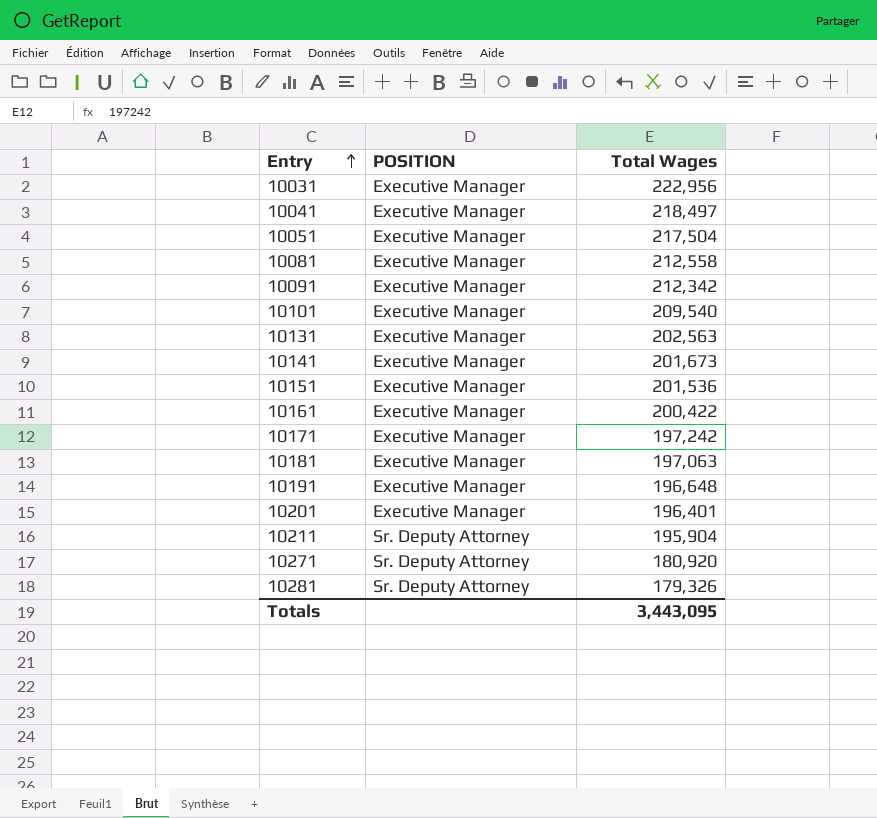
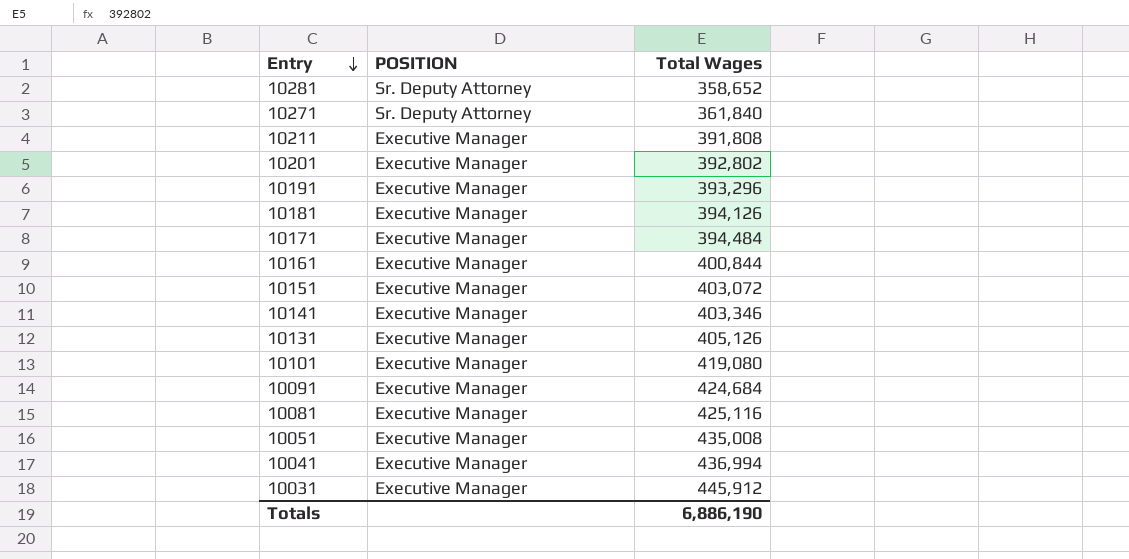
row order: Entry ascending -> Entry descending
10281 | Total Wages: 179,326 -> 358,652
10271 | Total Wages: 180,920 -> 361,840
10211 | POSITION: Sr. Deputy Attorney -> Executive Manager
10211 | Total Wages: 195,904 -> 391,808
10201 | Total Wages: 196,401 -> 392,802
10191 | Total Wages: 196,648 -> 393,296
10181 | Total Wages: 197,063 -> 394,126
10171 | Total Wages: 197,242 -> 394,484
10161 | Total Wages: 200,422 -> 400,844
10151 | Total Wages: 201,536 -> 403,072
10141 | Total Wages: 201,673 -> 403,346
10131 | Total Wages: 202,563 -> 405,126
10101 | Total Wages: 209,540 -> 419,080
10091 | Total Wages: 212,342 -> 424,684
10081 | Total Wages: 212,558 -> 425,116
10051 | Total Wages: 217,504 -> 435,008
10041 | Total Wages: 218,497 -> 436,994
10031 | Total Wages: 222,956 -> 445,912
Totals | Total Wages: 3,443,095 -> 6,886,190

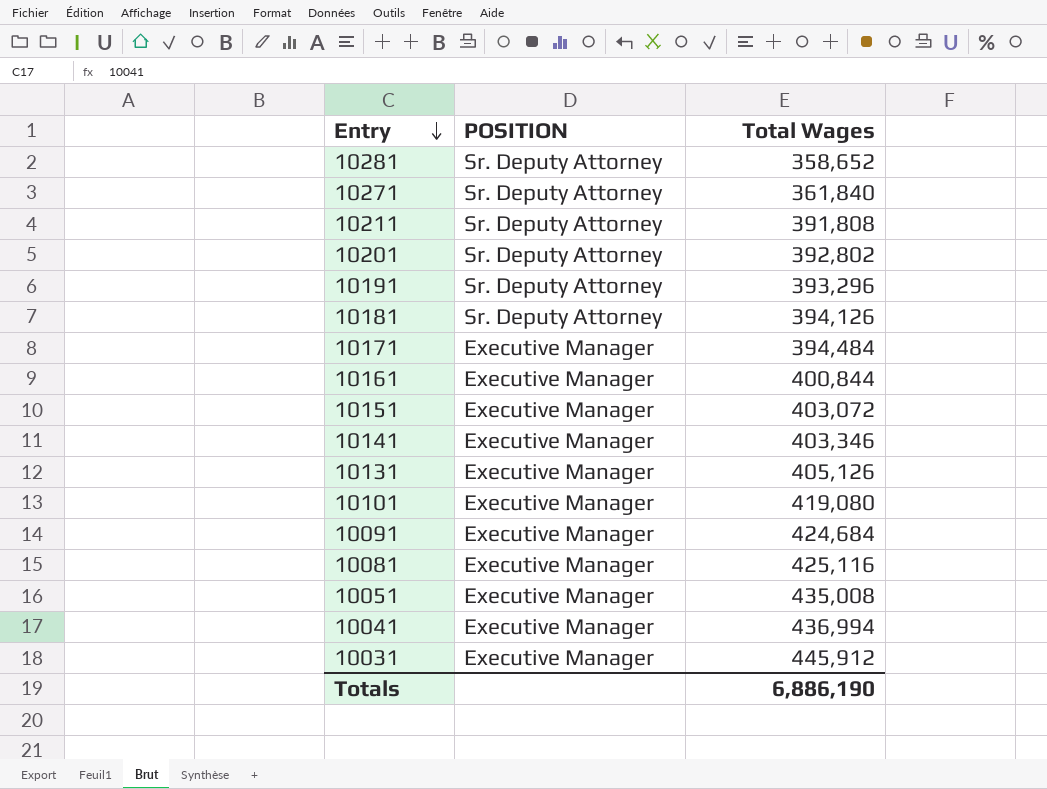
10211 | POSITION: Executive Manager -> Sr. Deputy Attorney
10201 | POSITION: Executive Manager -> Sr. Deputy Attorney
10191 | POSITION: Executive Manager -> Sr. Deputy Attorney
10181 | POSITION: Executive Manager -> Sr. Deputy Attorney

